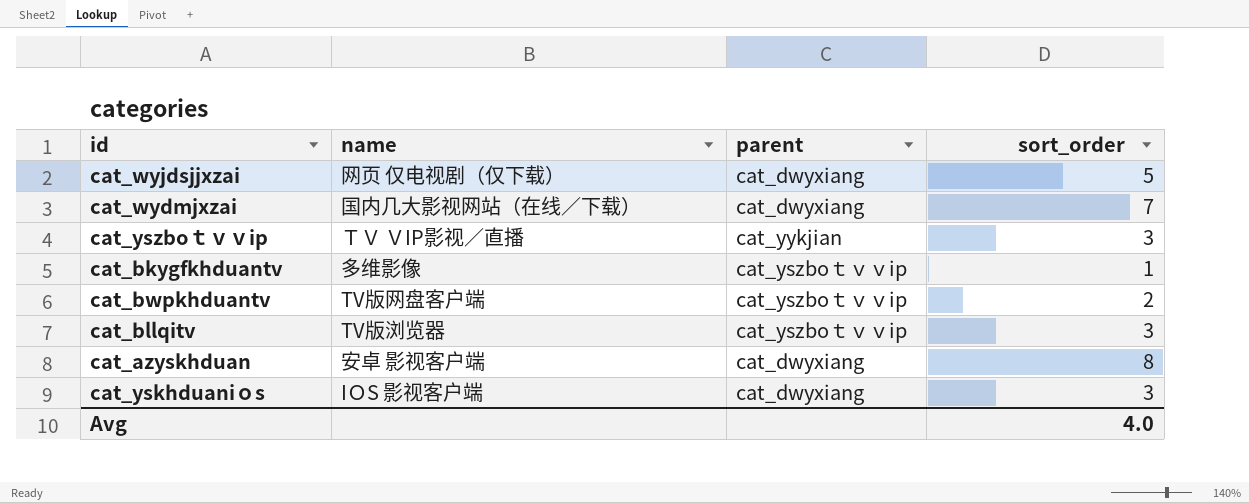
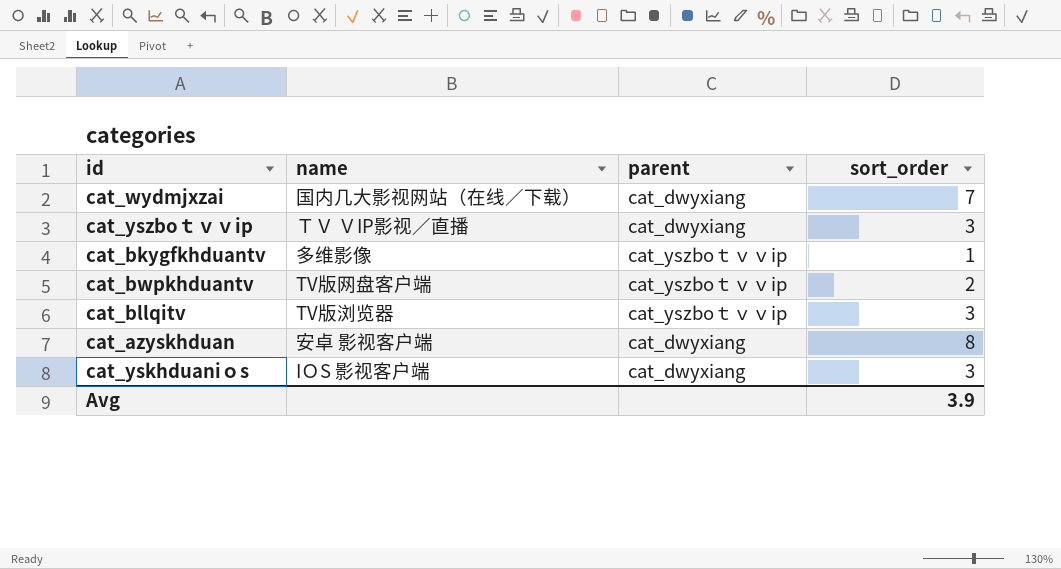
row cat_wyjdsjjxzai: 网页 仅电视剧（仅下载） | cat_dwyxiang | 5 -> none
cat_yszboｔｖｖip | parent: cat_yykjian -> cat_dwyxiang
Avg | sort_order: 4.0 -> 3.9

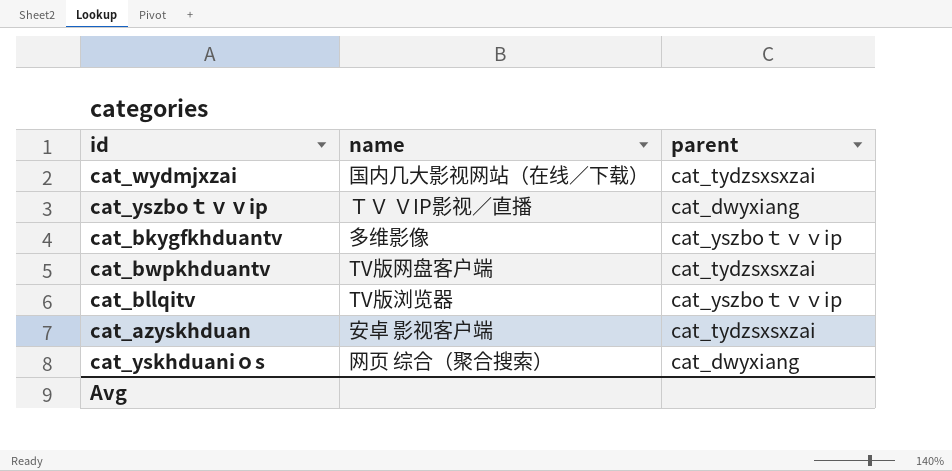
column sort_order | position: 4 -> none
cat_wydmjxzai | parent: cat_dwyxiang -> cat_tydzsxsxzai
cat_bwpkhduantv | parent: cat_yszboｔｖｖip -> cat_tydzsxsxzai
cat_azyskhduan | parent: cat_dwyxiang -> cat_tydzsxsxzai
cat_yskhduaniｏs | name: IＯS 影视客户端 -> 网页 综合（聚合搜索）

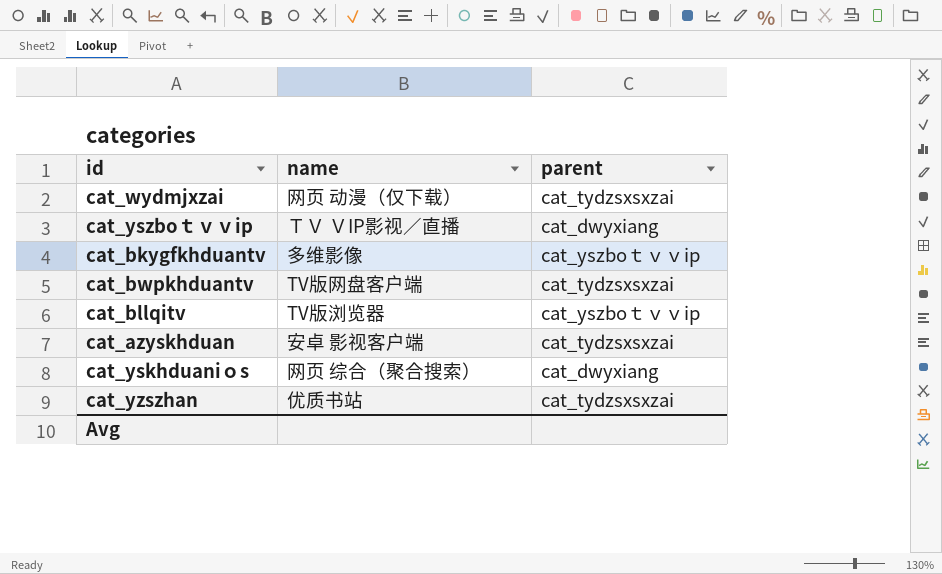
cat_wydmjxzai | name: 国内几大影视网站（在线／下载） -> 网页 动漫（仅下载）
row cat_yzszhan: none -> 优质书站 | cat_tydzsxsxzai

